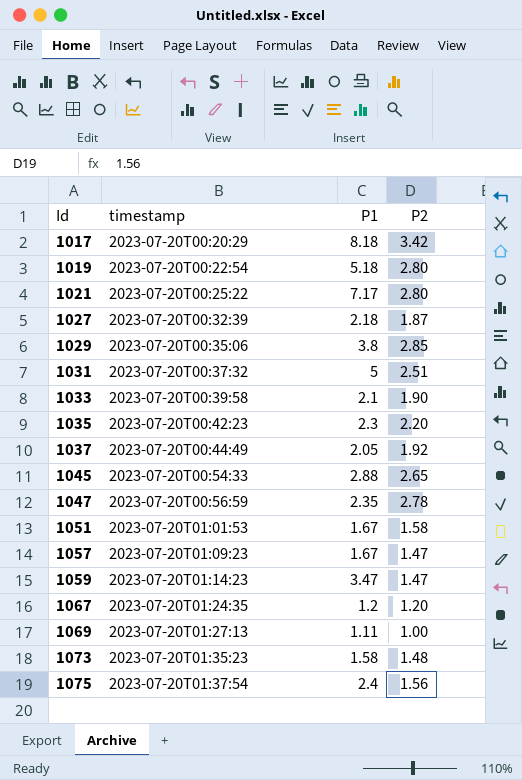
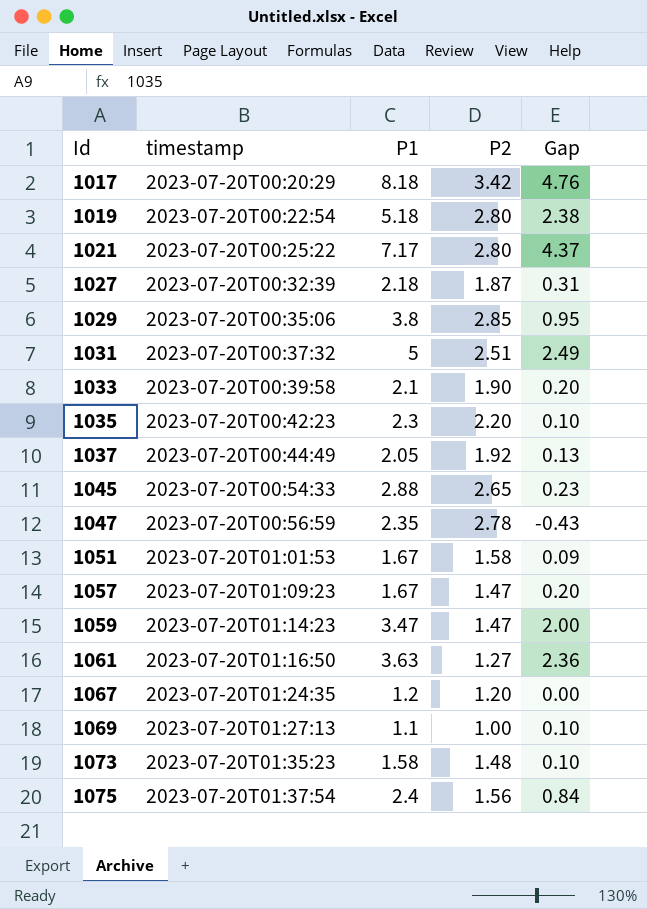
column Gap | formula: none -> [P1] - [P2]
row 1061: none -> 2023-07-20T01:16:50 | 3.63 | 1.27 | 2.36
1069 | P1: 1.11 -> 1.1

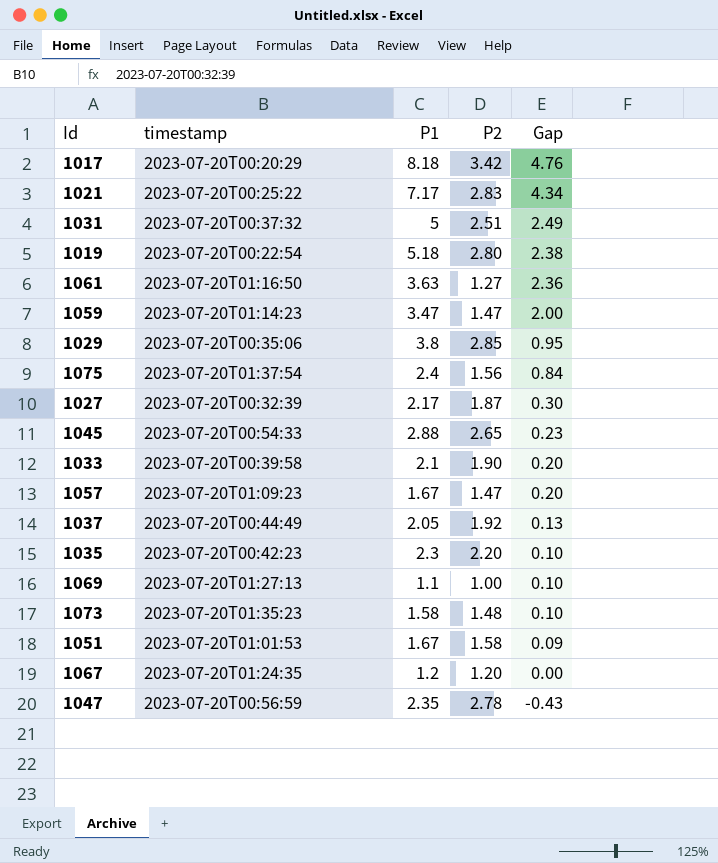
row order: Id ascending -> Gap descending
1021 | P2: 2.80 -> 2.83
1021 | Gap: 4.37 -> 4.34
1027 | P1: 2.18 -> 2.17
1027 | Gap: 0.31 -> 0.30

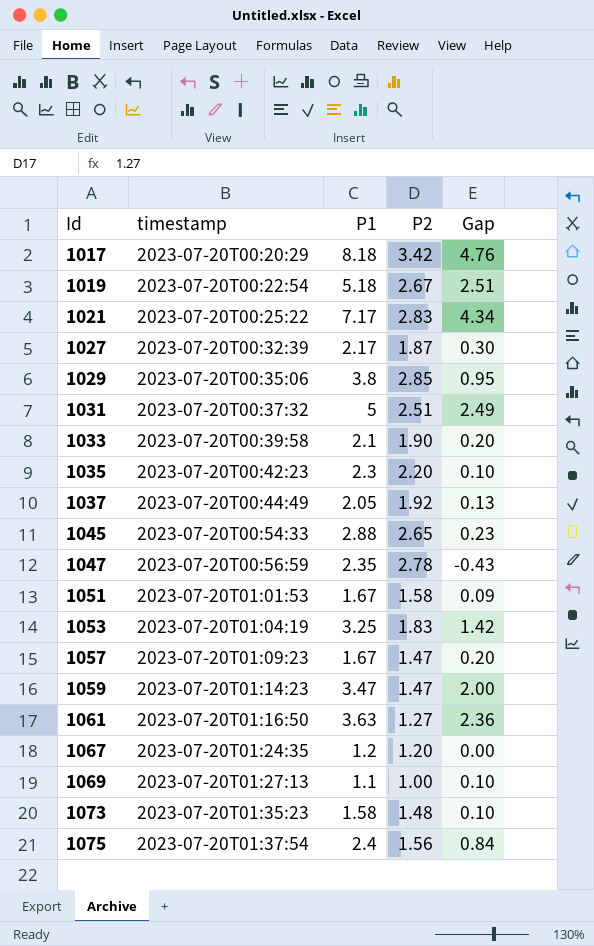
row order: Gap descending -> Id ascending
1019 | P2: 2.80 -> 2.67
1019 | Gap: 2.38 -> 2.51
row 1053: none -> 2023-07-20T01:04:19 | 3.25 | 1.83 | 1.42

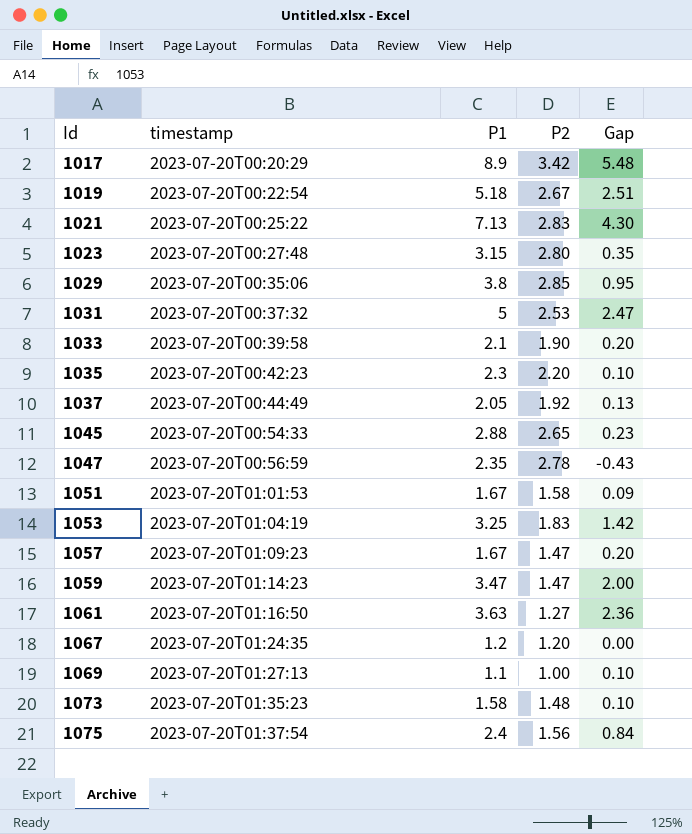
row 1027: 2023-07-20T00:32:39 | 2.17 | 1.87 | 0.30 -> none
1017 | P1: 8.18 -> 8.9
1017 | Gap: 4.76 -> 5.48
1021 | P1: 7.17 -> 7.13
1021 | Gap: 4.34 -> 4.30
row 1023: none -> 2023-07-20T00:27:48 | 3.15 | 2.80 | 0.35
1031 | P2: 2.51 -> 2.53
1031 | Gap: 2.49 -> 2.47

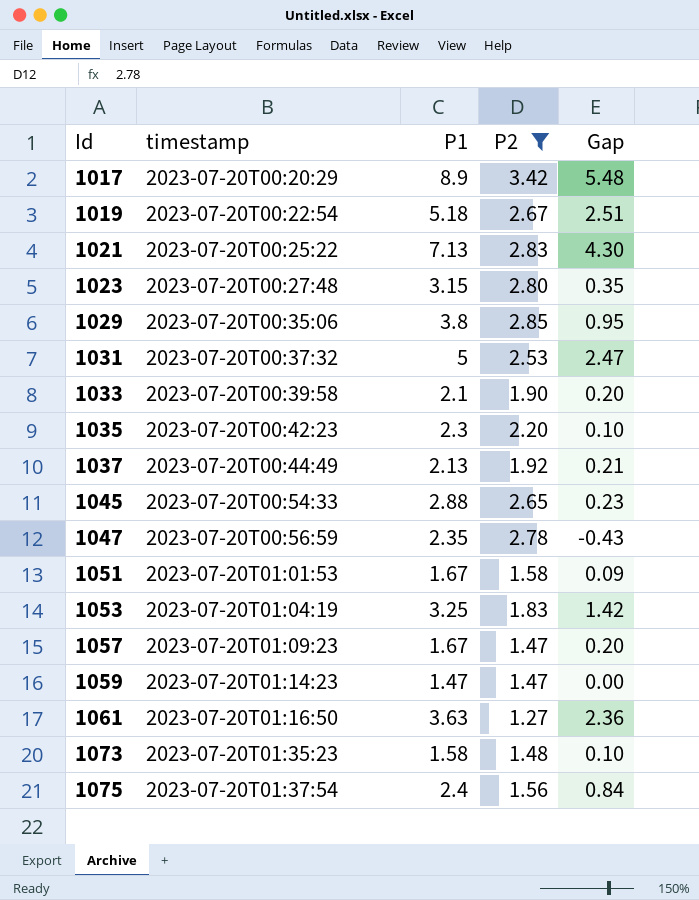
filter: none -> P2 >= 1.27
1037 | P1: 2.05 -> 2.13
1037 | Gap: 0.13 -> 0.21
1059 | P1: 3.47 -> 1.47
1059 | Gap: 2.00 -> 0.00

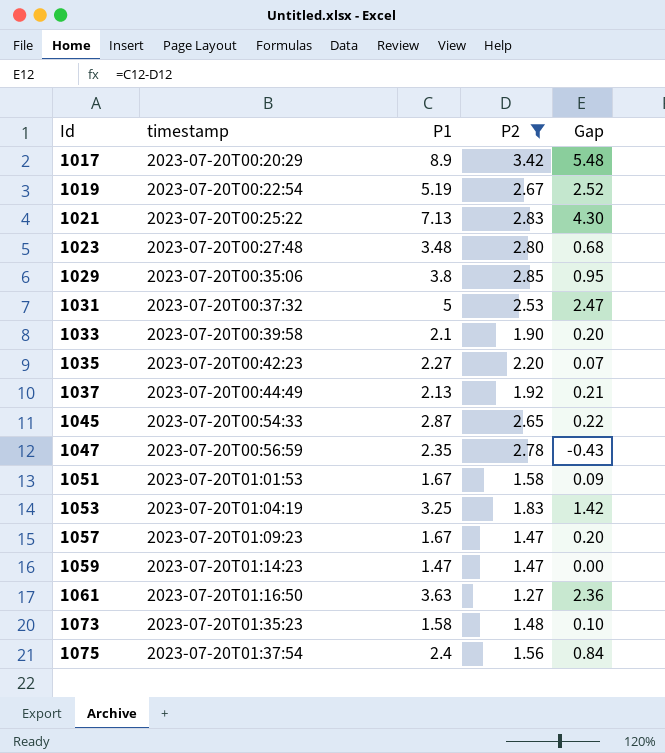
1019 | P1: 5.18 -> 5.19
1019 | Gap: 2.51 -> 2.52
1023 | P1: 3.15 -> 3.48
1023 | Gap: 0.35 -> 0.68
1035 | P1: 2.3 -> 2.27
1035 | Gap: 0.10 -> 0.07
1045 | P1: 2.88 -> 2.87
1045 | Gap: 0.23 -> 0.22

